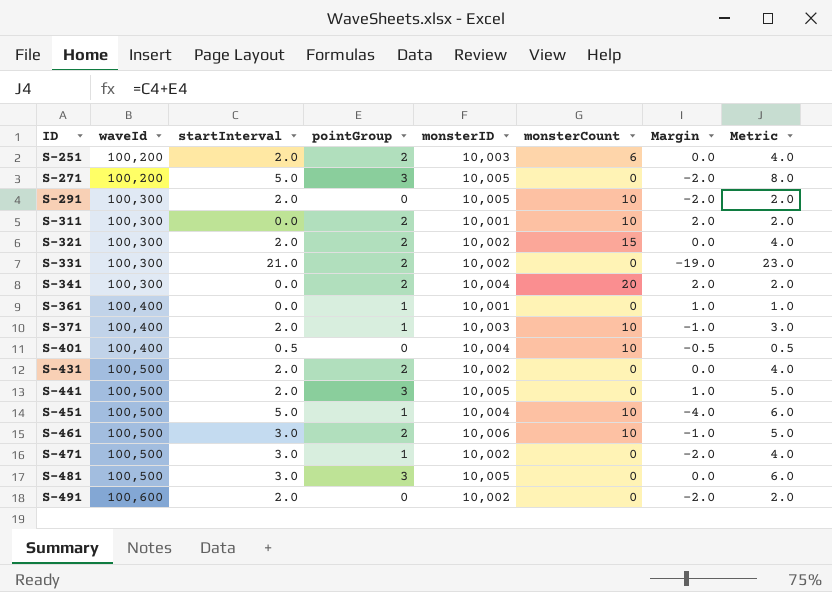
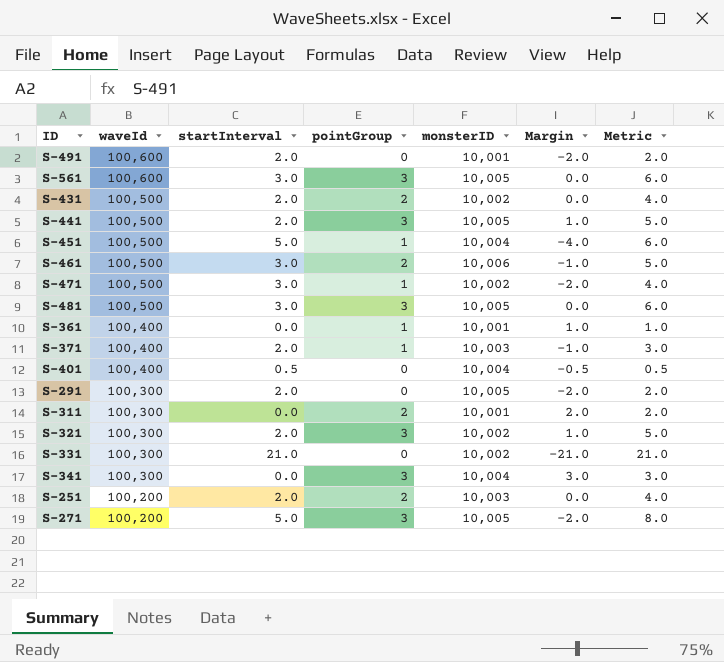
row order: ID ascending -> waveId descending
column monsterCount | position: 6 -> none
S-491 | monsterID: 10,002 -> 10,001
row S-561: none -> 100,600 | 3.0 | 3 | 10,005 | 0.0 | 6.0
S-321 | pointGroup: 2 -> 3
S-321 | Margin: 0.0 -> 1.0
S-321 | Metric: 4.0 -> 5.0
S-331 | pointGroup: 2 -> 0
S-331 | Margin: -19.0 -> -21.0
S-331 | Metric: 23.0 -> 21.0
S-341 | pointGroup: 2 -> 3
S-341 | Margin: 2.0 -> 3.0
S-341 | Metric: 2.0 -> 3.0

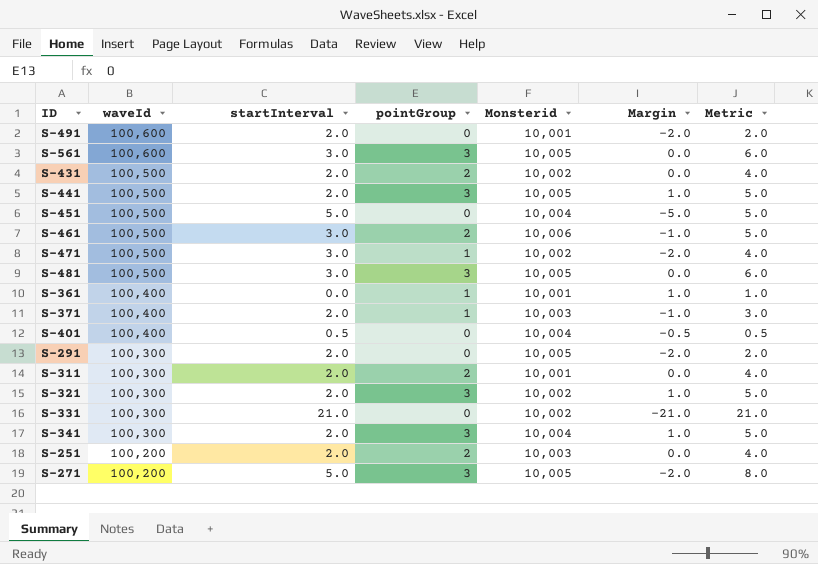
column name: monsterID -> Monsterid
S-451 | pointGroup: 1 -> 0
S-451 | Margin: -4.0 -> -5.0
S-451 | Metric: 6.0 -> 5.0
S-311 | startInterval: 0.0 -> 2.0
S-311 | Margin: 2.0 -> 0.0
S-311 | Metric: 2.0 -> 4.0
S-341 | startInterval: 0.0 -> 2.0
S-341 | Margin: 3.0 -> 1.0
S-341 | Metric: 3.0 -> 5.0

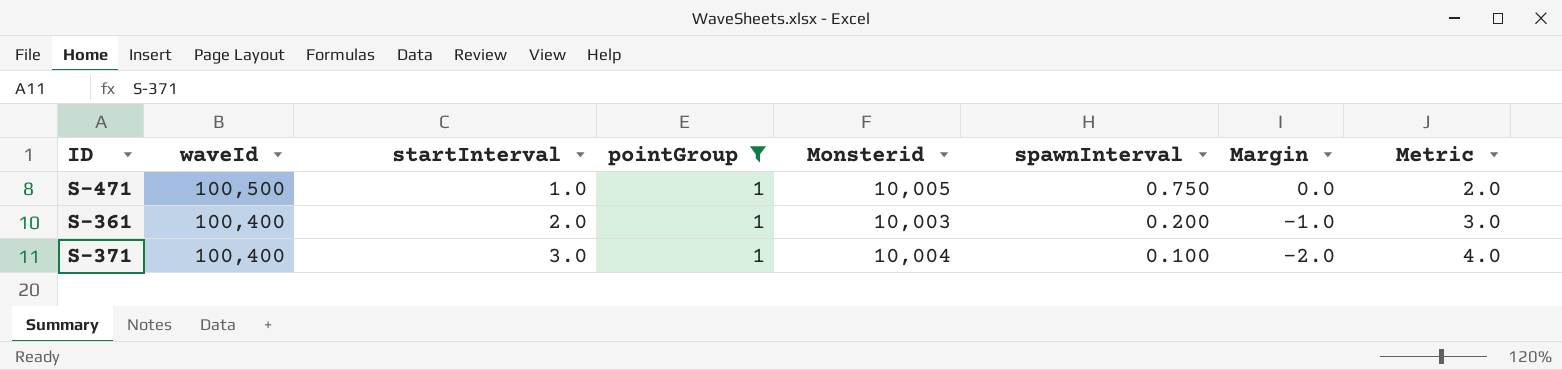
filter: none -> pointGroup = 1
column spawnInterval | position: none -> 6
S-471 | startInterval: 3.0 -> 1.0
S-471 | Monsterid: 10,002 -> 10,005
S-471 | Margin: -2.0 -> 0.0
S-471 | Metric: 4.0 -> 2.0
S-361 | startInterval: 0.0 -> 2.0
S-361 | Monsterid: 10,001 -> 10,003
S-361 | Margin: 1.0 -> -1.0
S-361 | Metric: 1.0 -> 3.0
S-371 | startInterval: 2.0 -> 3.0
S-371 | Monsterid: 10,003 -> 10,004
S-371 | Margin: -1.0 -> -2.0
S-371 | Metric: 3.0 -> 4.0

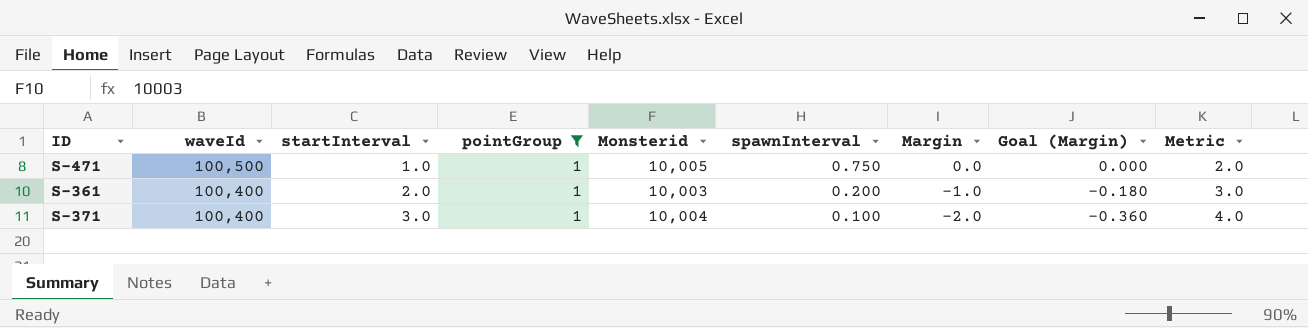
column Goal (Margin) | formula: none -> [Margin] * 0.18

